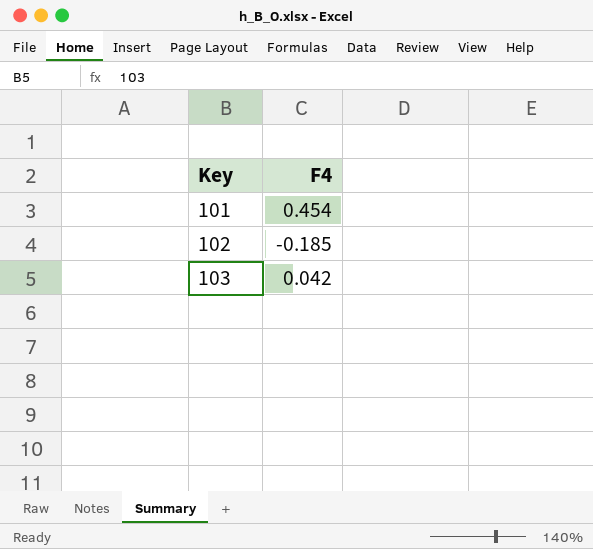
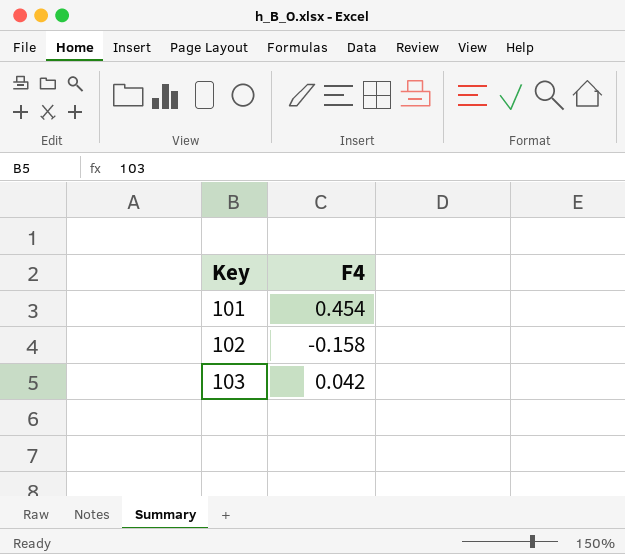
102 | F4: -0.185 -> -0.158

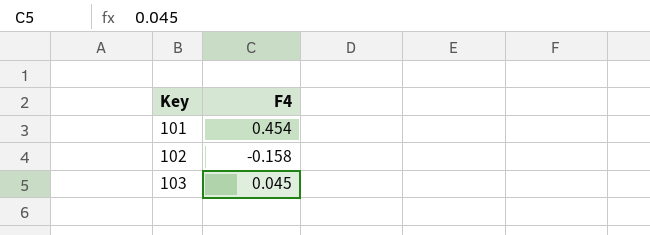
103 | F4: 0.042 -> 0.045

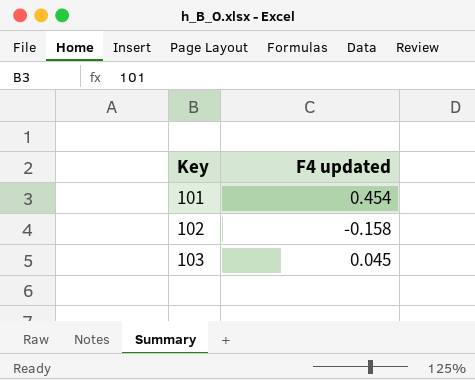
column name: F4 -> F4 updated

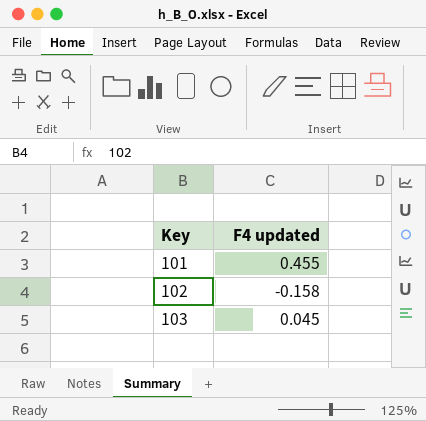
101 | F4 updated: 0.454 -> 0.455

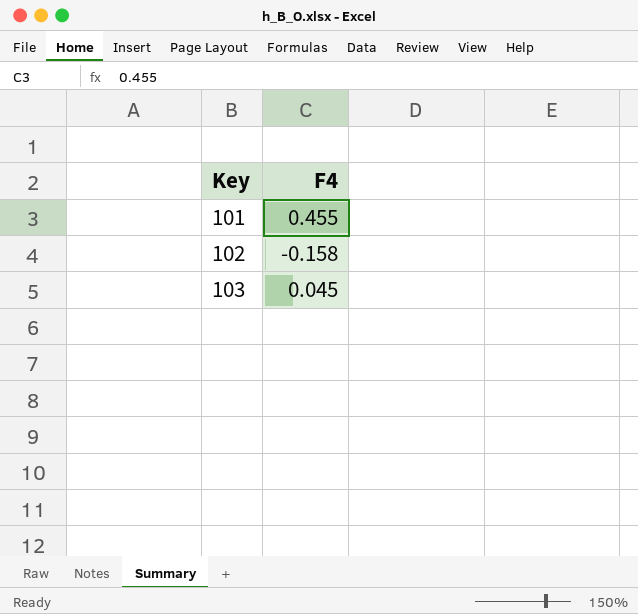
column name: F4 updated -> F4

